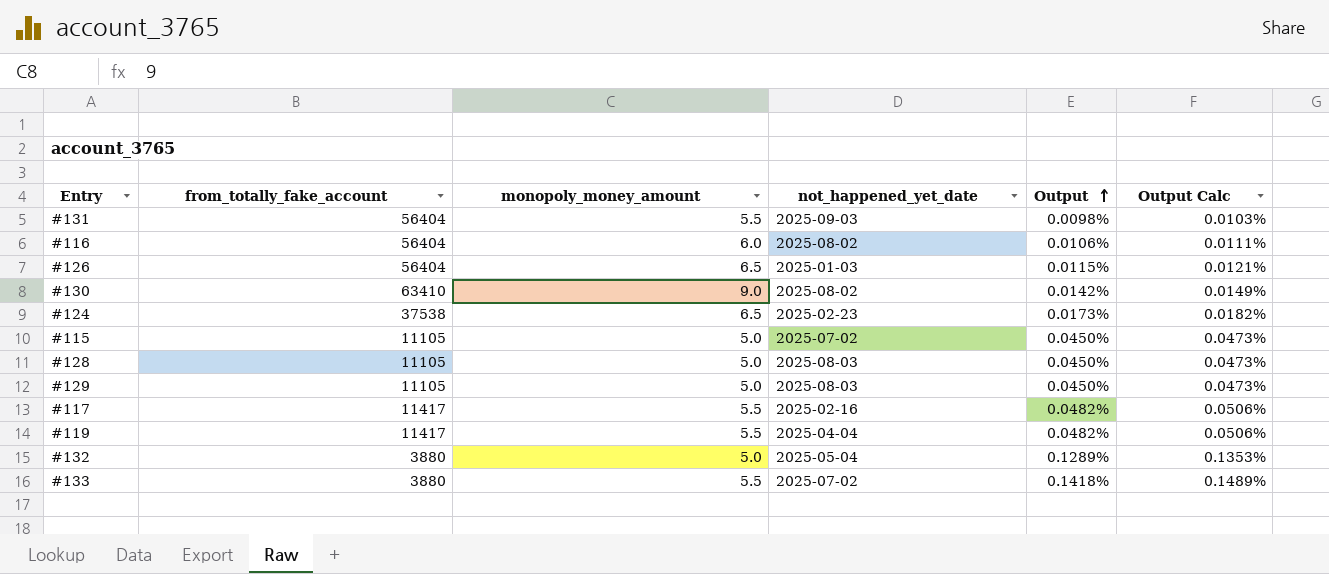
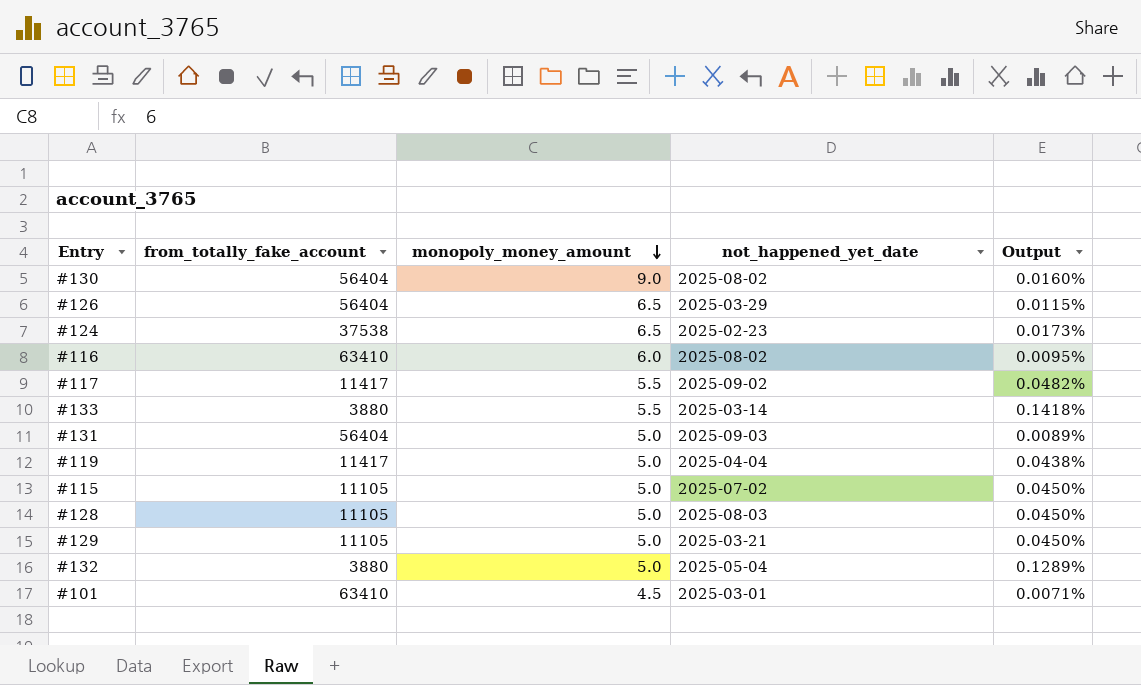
row order: Output ascending -> monopoly_money_amount descending
column Output Calc | formula: [Output] * 1.05 -> none
#130 | from_totally_fake_account: 63410 -> 56404
#130 | Output: 0.0142% -> 0.0160%
#126 | not_happened_yet_date: 2025-01-03 -> 2025-03-29
#116 | from_totally_fake_account: 56404 -> 63410
#116 | Output: 0.0106% -> 0.0095%
#117 | not_happened_yet_date: 2025-02-16 -> 2025-09-02
#133 | not_happened_yet_date: 2025-07-02 -> 2025-03-14
#131 | monopoly_money_amount: 5.5 -> 5.0
#131 | Output: 0.0098% -> 0.0089%
#119 | monopoly_money_amount: 5.5 -> 5.0
#119 | Output: 0.0482% -> 0.0438%
#129 | not_happened_yet_date: 2025-08-03 -> 2025-03-21
row #101: none -> 63410 | 4.5 | 2025-03-01 | 0.0071%

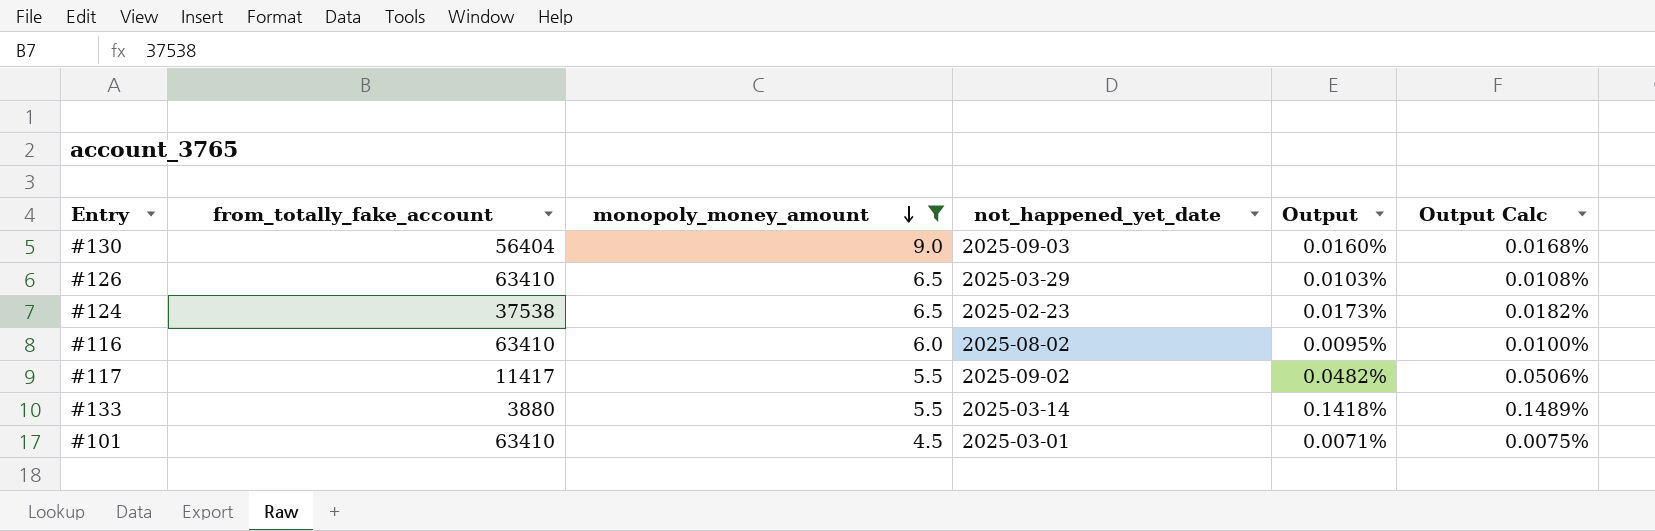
filter: none -> monopoly_money_amount != 5.0
column Output Calc | formula: none -> [Output] * 1.05
#130 | not_happened_yet_date: 2025-08-02 -> 2025-09-03
#126 | from_totally_fake_account: 56404 -> 63410
#126 | Output: 0.0115% -> 0.0103%

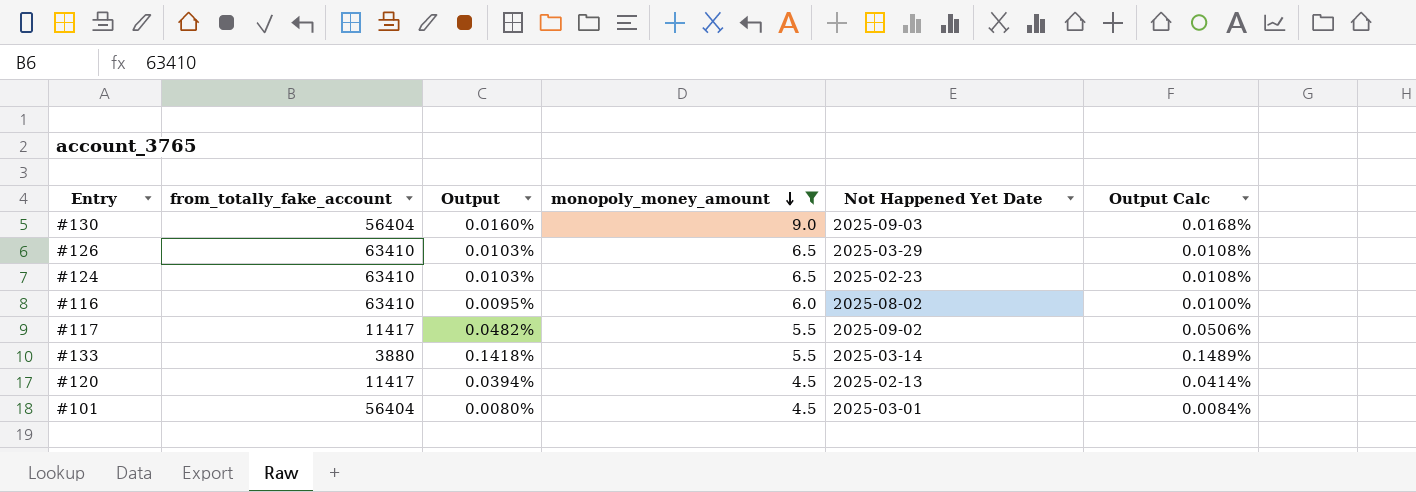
column Output | position: 5 -> 3
column name: not_happened_yet_date -> Not Happened Yet Date
#124 | from_totally_fake_account: 37538 -> 63410
#124 | Output: 0.0173% -> 0.0103%
#124 | Output Calc: 0.0182% -> 0.0108%
row #120: none -> 11417 | 0.0394% | 4.5 | 2025-02-13 | 0.0414%
#101 | from_totally_fake_account: 63410 -> 56404
#101 | Output: 0.0071% -> 0.0080%
#101 | Output Calc: 0.0075% -> 0.0084%

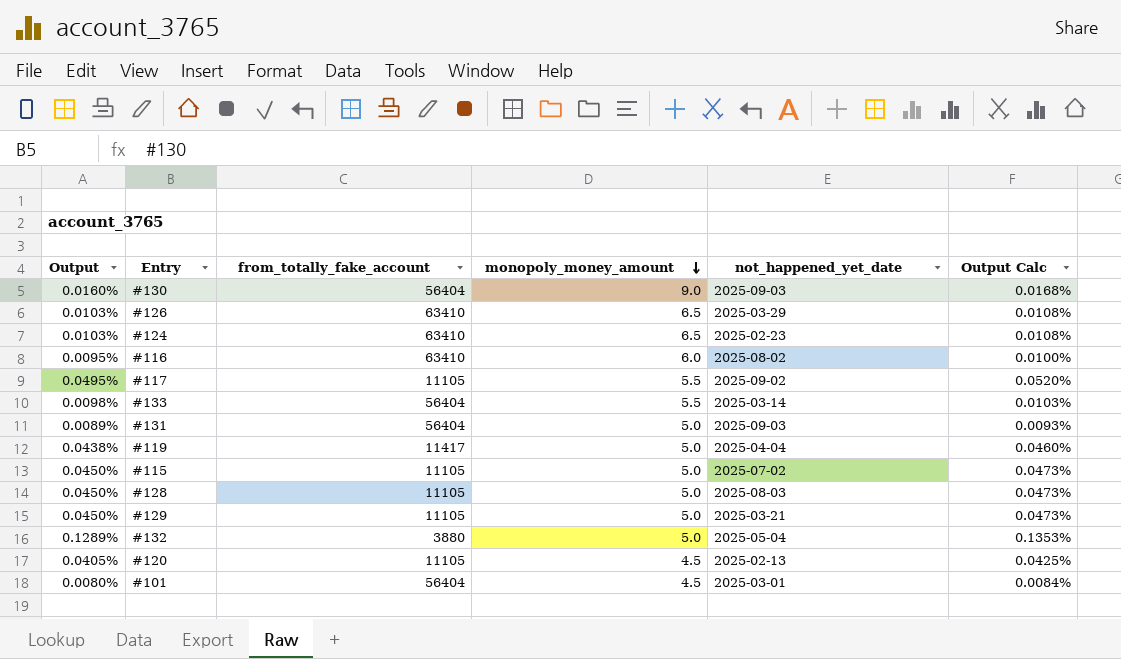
filter: monopoly_money_amount != 5.0 -> none
column Output | position: 3 -> 1
column name: Not Happened Yet Date -> not_happened_yet_date
#117 | Output: 0.0482% -> 0.0495%
#117 | from_totally_fake_account: 11417 -> 11105
#117 | Output Calc: 0.0506% -> 0.0520%
#133 | Output: 0.1418% -> 0.0098%
#133 | from_totally_fake_account: 3880 -> 56404
#133 | Output Calc: 0.1489% -> 0.0103%
#120 | Output: 0.0394% -> 0.0405%
#120 | from_totally_fake_account: 11417 -> 11105
#120 | Output Calc: 0.0414% -> 0.0425%

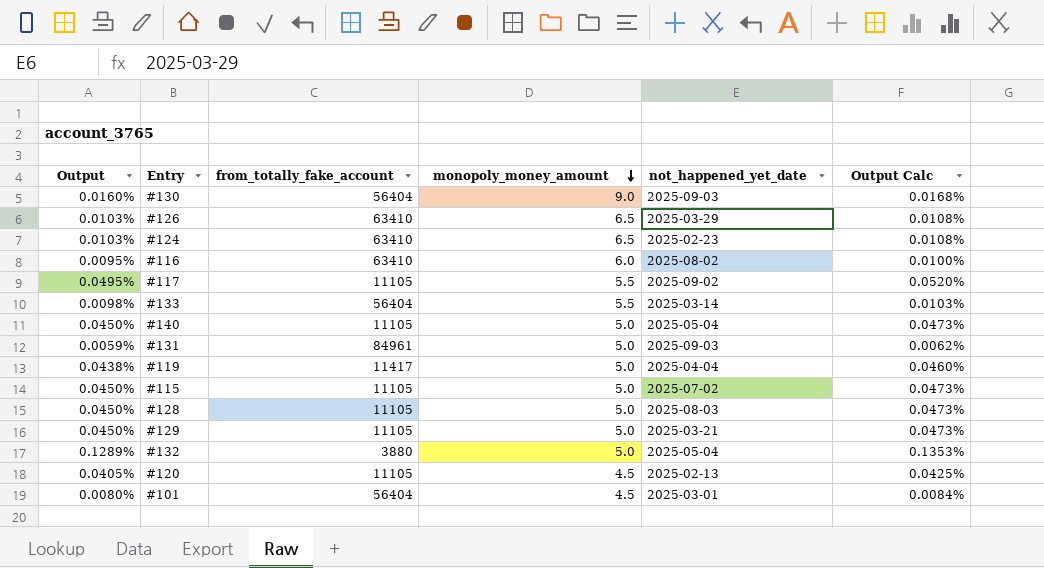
row #140: none -> 0.0450% | 11105 | 5.0 | 2025-05-04 | 0.0473%
#131 | Output: 0.0089% -> 0.0059%
#131 | from_totally_fake_account: 56404 -> 84961
#131 | Output Calc: 0.0093% -> 0.0062%

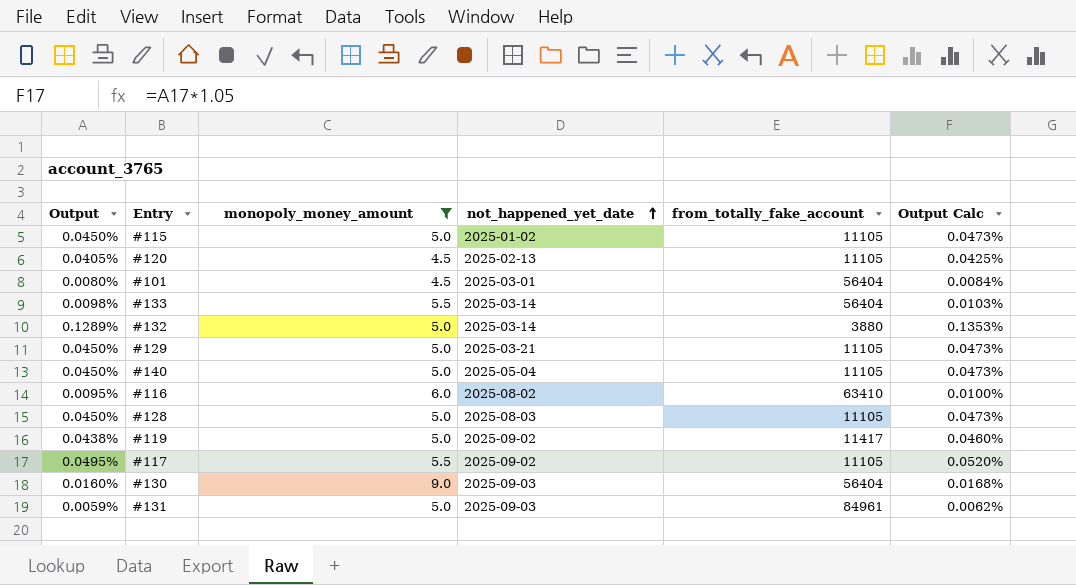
filter: none -> monopoly_money_amount != 6.5
row order: monopoly_money_amount descending -> not_happened_yet_date ascending
column from_totally_fake_account | position: 3 -> 5
#115 | not_happened_yet_date: 2025-07-02 -> 2025-01-02
#132 | not_happened_yet_date: 2025-05-04 -> 2025-03-14
#119 | not_happened_yet_date: 2025-04-04 -> 2025-09-02

